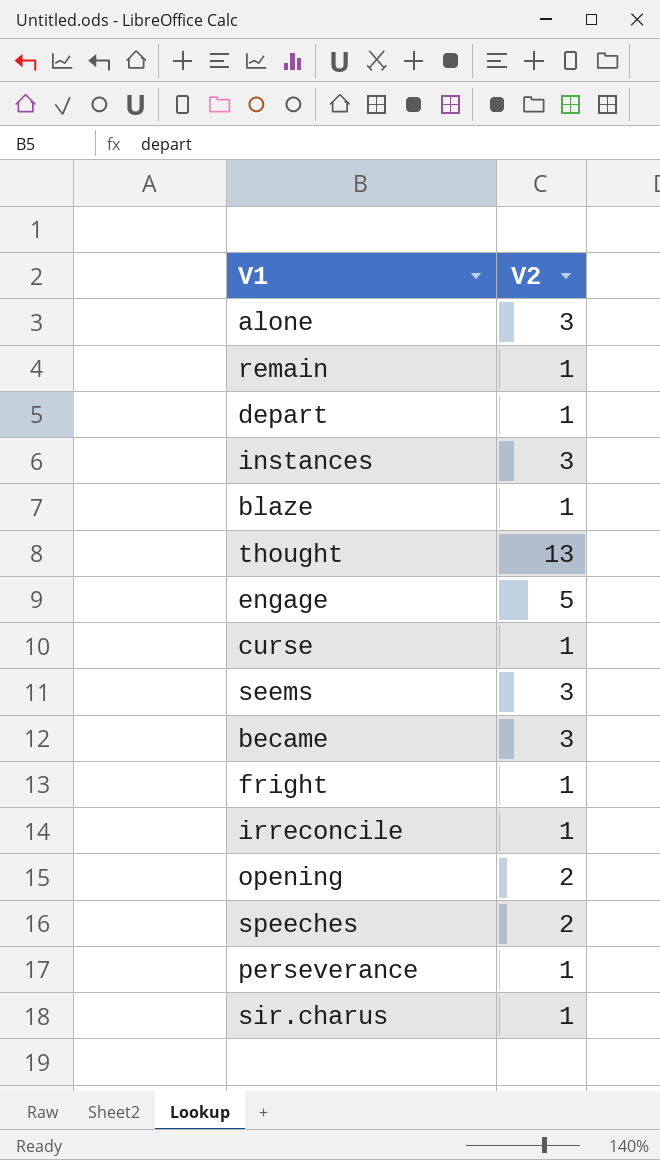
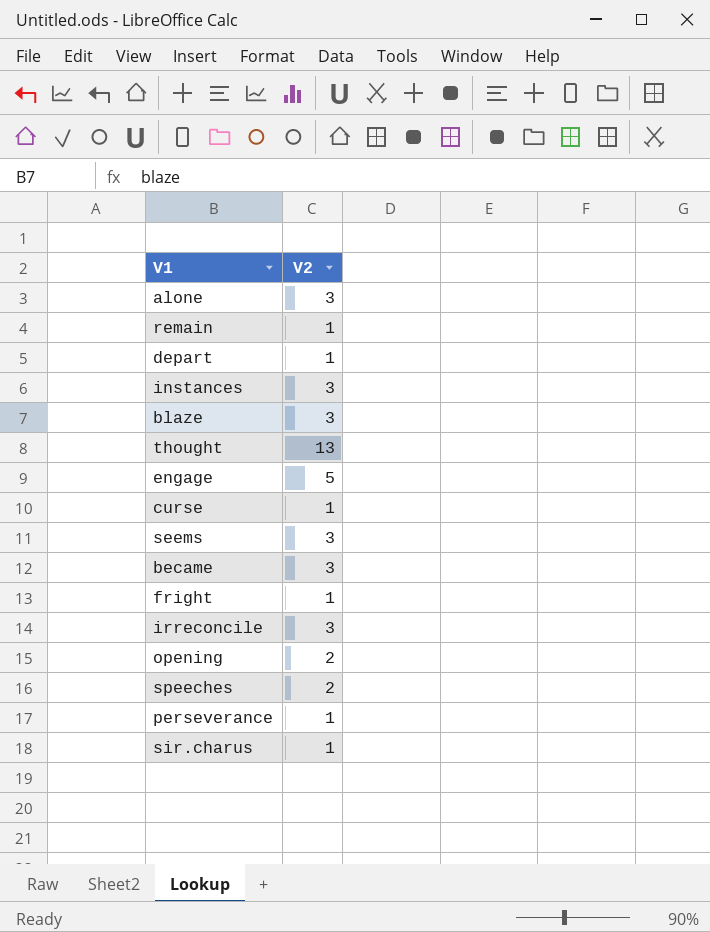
blaze | V2: 1 -> 3
irreconcile | V2: 1 -> 3

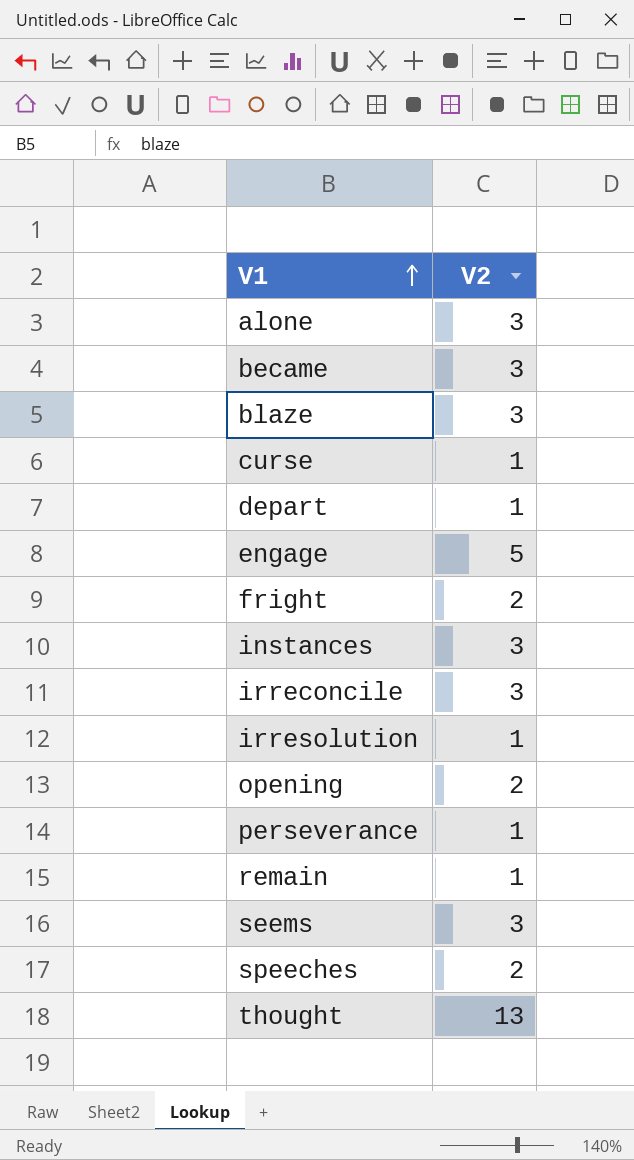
row order: none -> V1 ascending
row sir.charus: 1 -> none
fright | V2: 1 -> 2
row irresolution: none -> 1

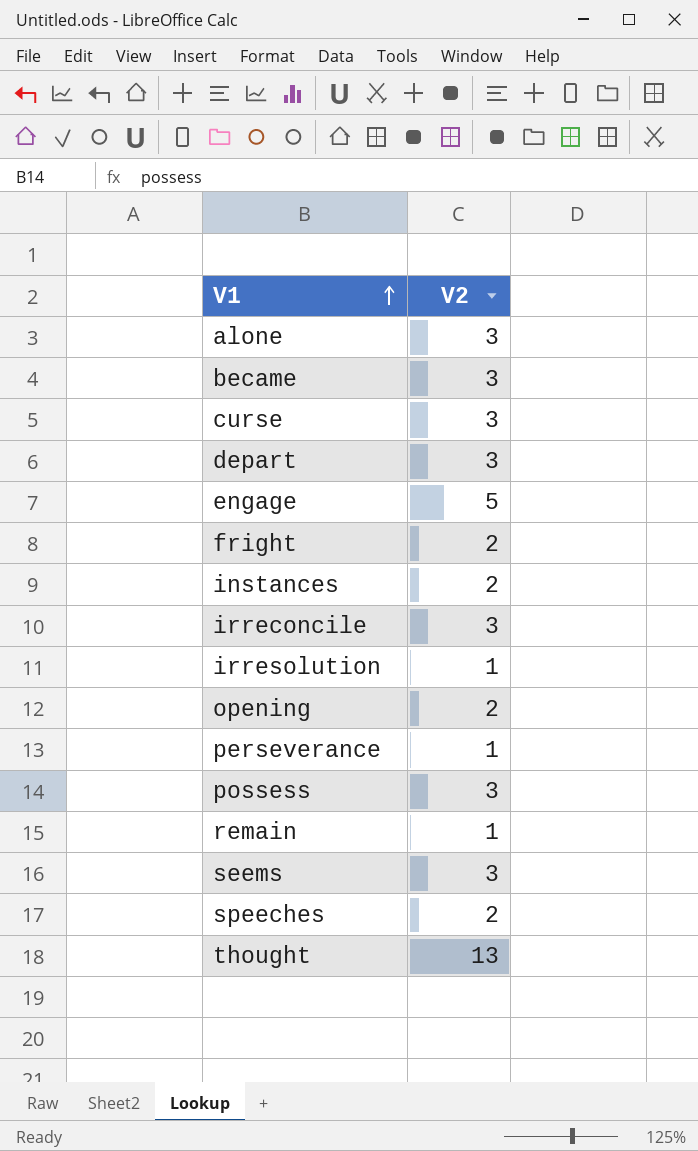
row blaze: 3 -> none
curse | V2: 1 -> 3
depart | V2: 1 -> 3
instances | V2: 3 -> 2
row possess: none -> 3

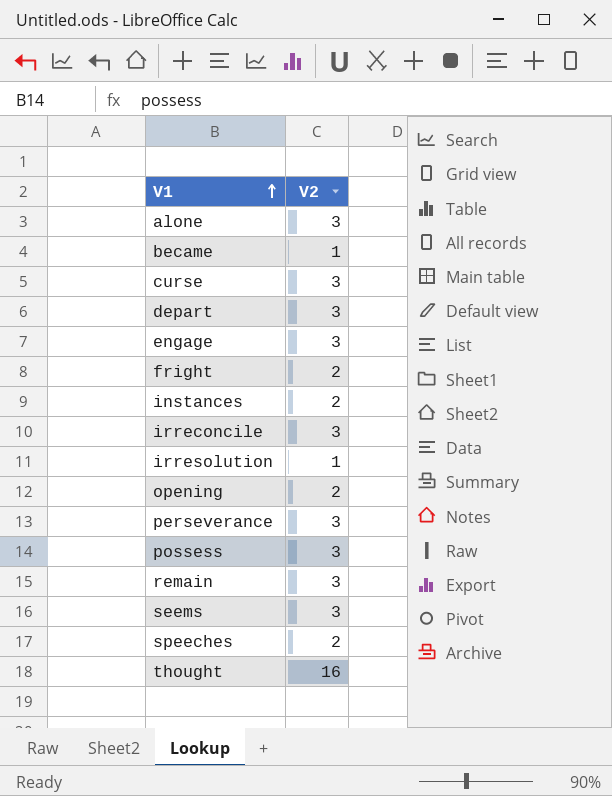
became | V2: 3 -> 1
engage | V2: 5 -> 3
perseverance | V2: 1 -> 3
remain | V2: 1 -> 3
thought | V2: 13 -> 16

